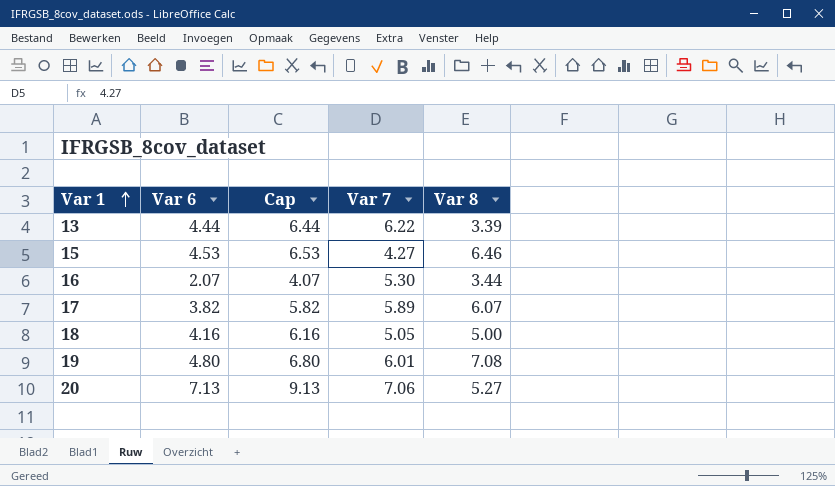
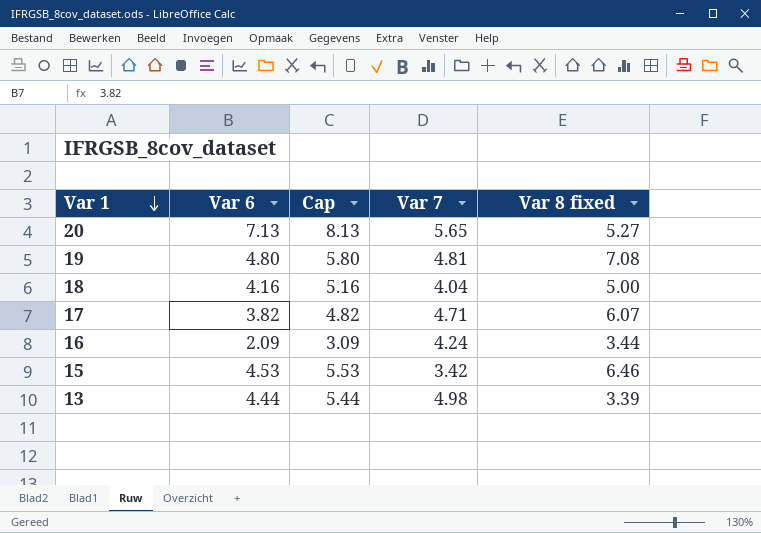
row order: Var 1 ascending -> Var 1 descending
column Cap | formula: [Var 6] + 2 -> [Var 6] + 1
column name: Var 8 -> Var 8 fixed
20 | Var 7: 7.06 -> 5.65
19 | Var 7: 6.01 -> 4.81
18 | Var 7: 5.05 -> 4.04
17 | Var 7: 5.89 -> 4.71
16 | Var 6: 2.07 -> 2.09
16 | Var 7: 5.30 -> 4.24
15 | Var 7: 4.27 -> 3.42
13 | Var 7: 6.22 -> 4.98

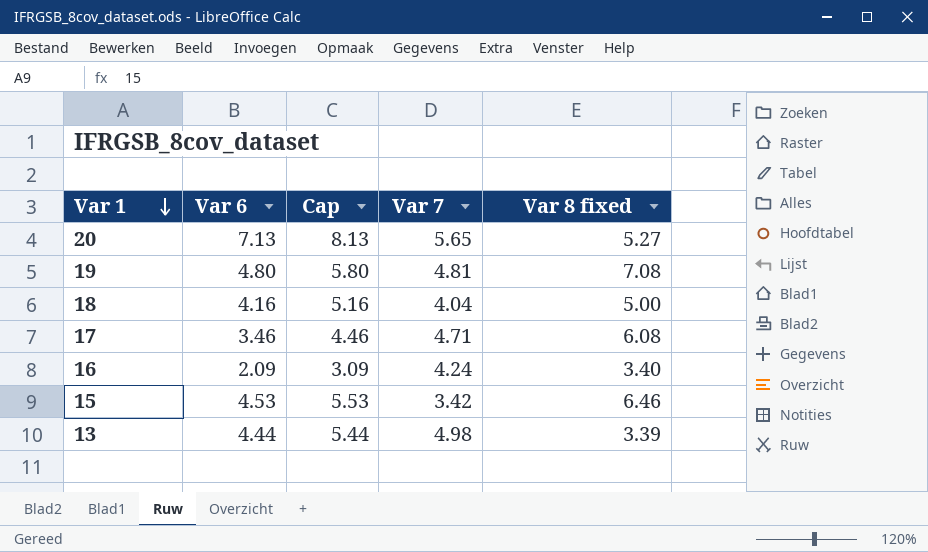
17 | Var 6: 3.82 -> 3.46
17 | Cap: 4.82 -> 4.46
17 | Var 8 fixed: 6.07 -> 6.08
16 | Var 8 fixed: 3.44 -> 3.40

